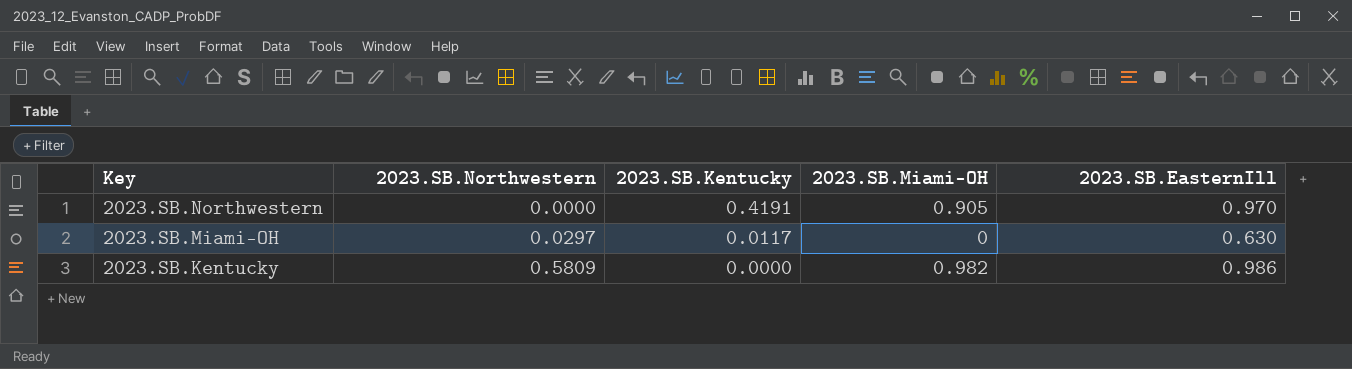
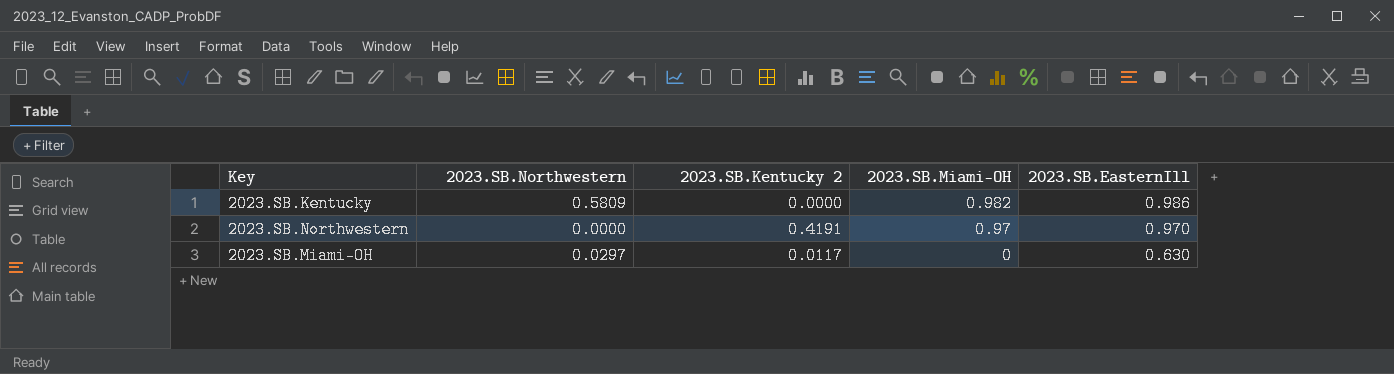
row order: Key descending -> 2023.SB.Miami-OH descending
column name: 2023.SB.Kentucky -> 2023.SB.Kentucky 2
2023.SB.Northwestern | 2023.SB.Miami-OH: 0.905 -> 0.97

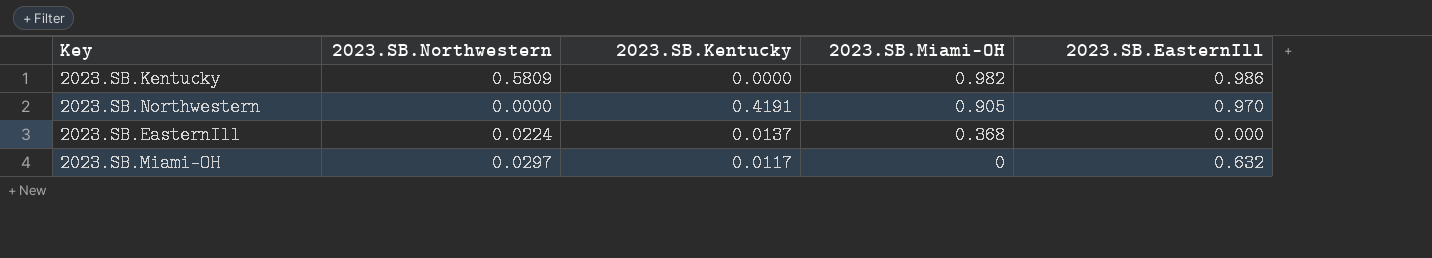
column name: 2023.SB.Kentucky 2 -> 2023.SB.Kentucky
2023.SB.Northwestern | 2023.SB.Miami-OH: 0.97 -> 0.905
row 2023.SB.EasternIll: none -> 0.0224 | 0.0137 | 0.368 | 0.000
2023.SB.Miami-OH | 2023.SB.EasternIll: 0.630 -> 0.632

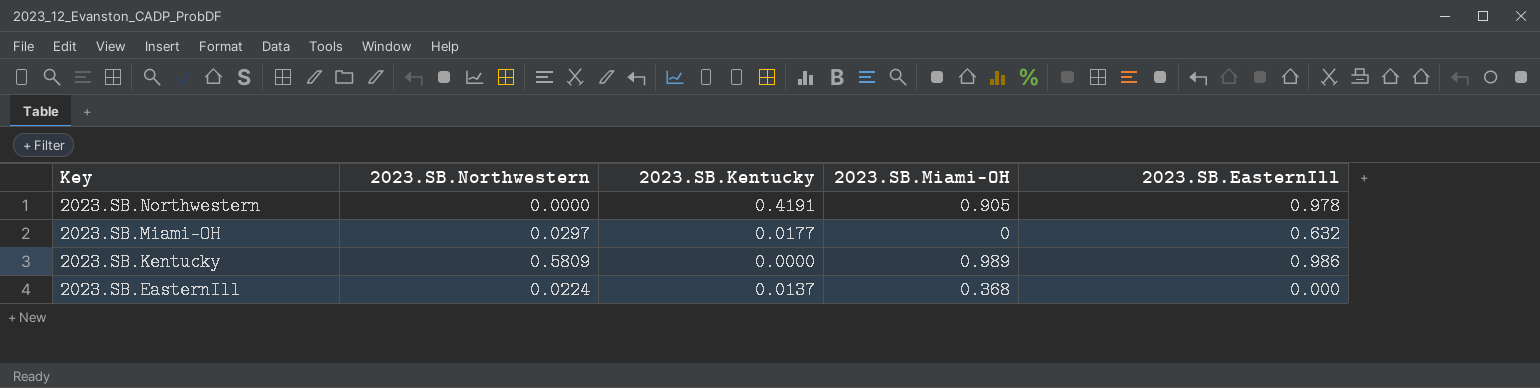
row order: 2023.SB.Miami-OH descending -> Key descending
2023.SB.Northwestern | 2023.SB.EasternIll: 0.970 -> 0.978
2023.SB.Miami-OH | 2023.SB.Kentucky: 0.0117 -> 0.0177
2023.SB.Kentucky | 2023.SB.Miami-OH: 0.982 -> 0.989

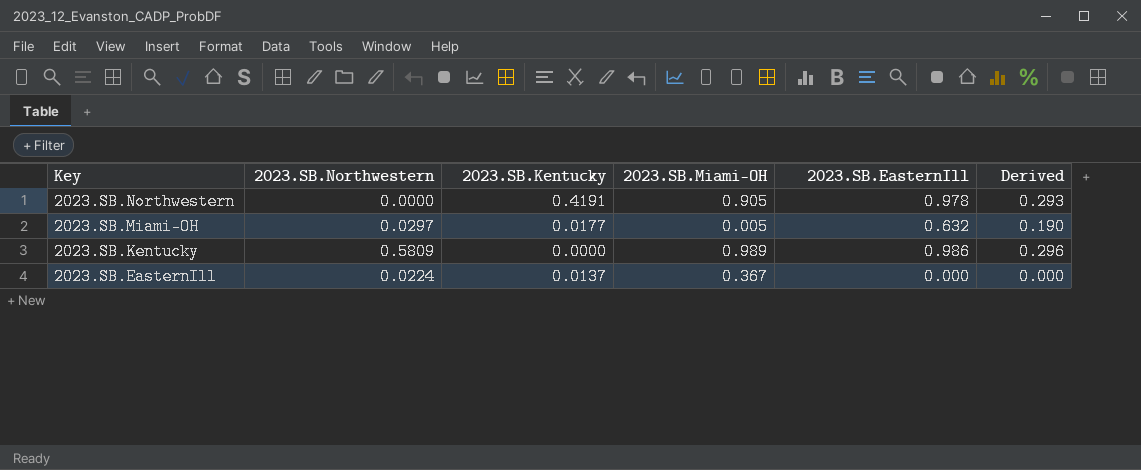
column Derived | formula: none -> [2023.SB.EasternIll] * 0.3
2023.SB.Miami-OH | 2023.SB.Miami-OH: 0 -> 0.005
2023.SB.EasternIll | 2023.SB.Miami-OH: 0.368 -> 0.367

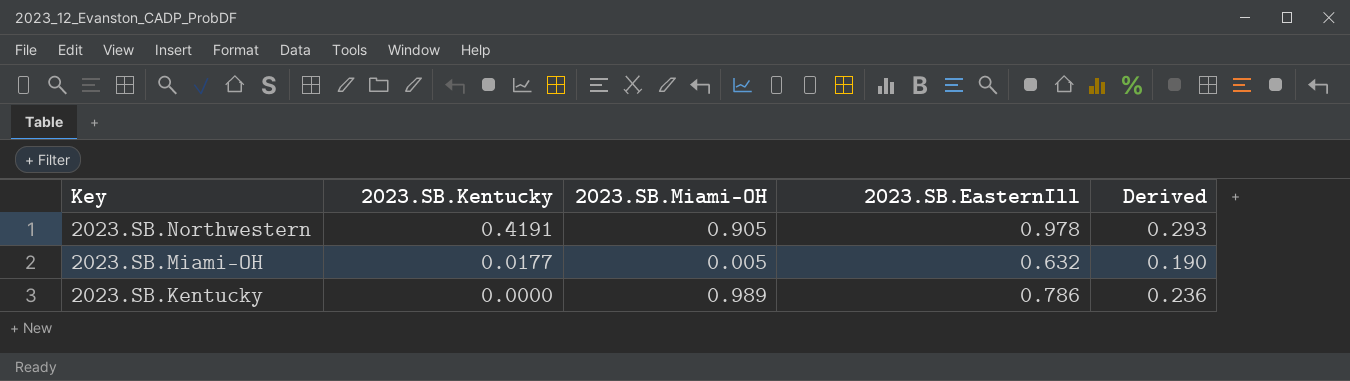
column 2023.SB.Northwestern | position: 2 -> none
row 2023.SB.EasternIll: 0.0224 | 0.0137 | 0.367 | 0.000 | 0.000 -> none
2023.SB.Kentucky | 2023.SB.EasternIll: 0.986 -> 0.786
2023.SB.Kentucky | Derived: 0.296 -> 0.236

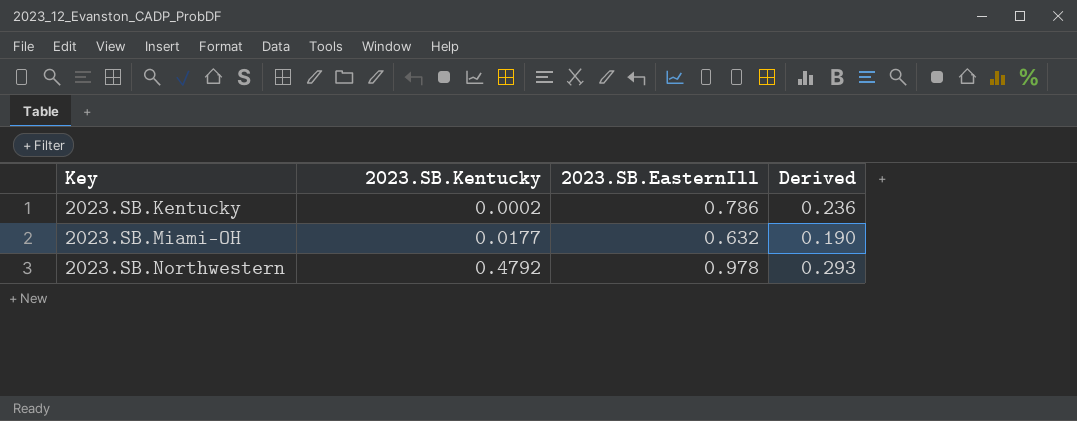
row order: Key descending -> Key ascending
column 2023.SB.Miami-OH | position: 3 -> none
2023.SB.Kentucky | 2023.SB.Kentucky: 0.0000 -> 0.0002
2023.SB.Northwestern | 2023.SB.Kentucky: 0.4191 -> 0.4792

